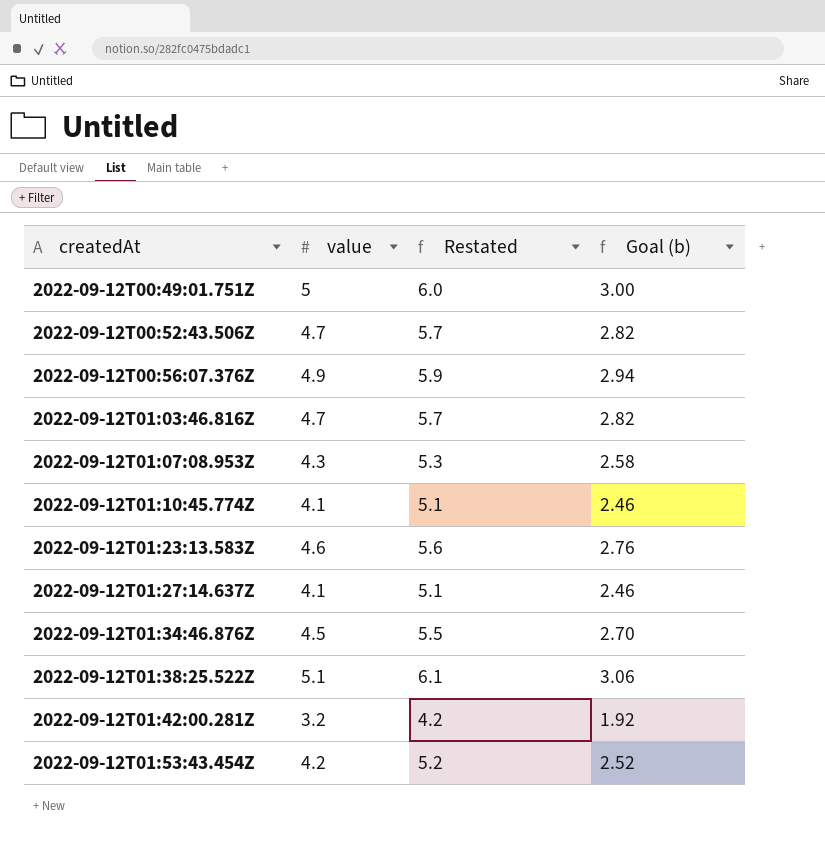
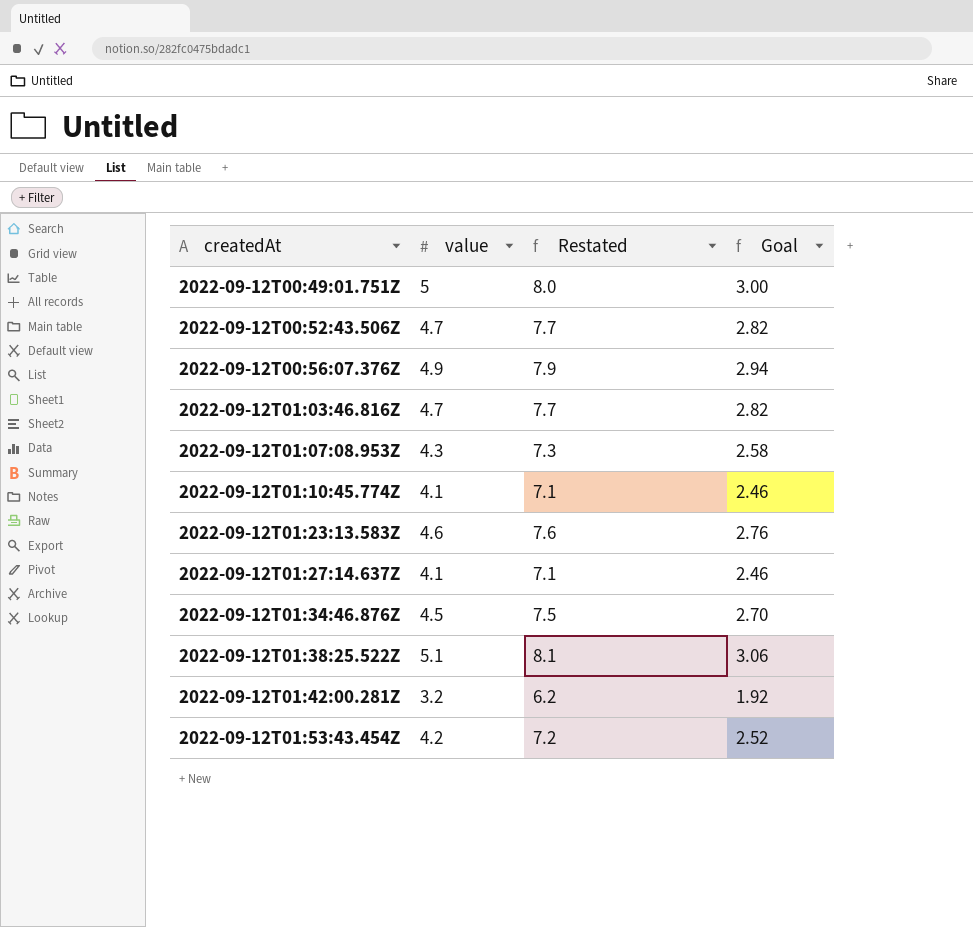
column Restated | formula: [value] + 1 -> [value] + 3
column name: Goal (b) -> Goal

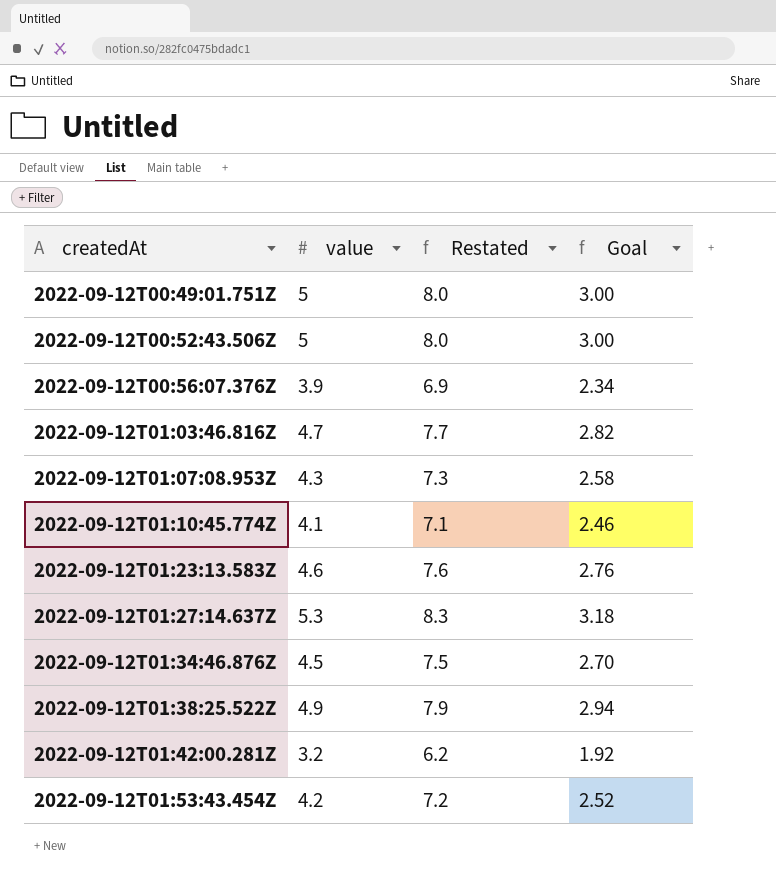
2022-09-12T00:52:43.506Z | value: 4.7 -> 5
2022-09-12T00:52:43.506Z | Restated: 7.7 -> 8.0
2022-09-12T00:52:43.506Z | Goal: 2.82 -> 3.00
2022-09-12T00:56:07.376Z | value: 4.9 -> 3.9
2022-09-12T00:56:07.376Z | Restated: 7.9 -> 6.9
2022-09-12T00:56:07.376Z | Goal: 2.94 -> 2.34
2022-09-12T01:27:14.637Z | value: 4.1 -> 5.3
2022-09-12T01:27:14.637Z | Restated: 7.1 -> 8.3
2022-09-12T01:27:14.637Z | Goal: 2.46 -> 3.18
2022-09-12T01:38:25.522Z | value: 5.1 -> 4.9
2022-09-12T01:38:25.522Z | Restated: 8.1 -> 7.9
2022-09-12T01:38:25.522Z | Goal: 3.06 -> 2.94

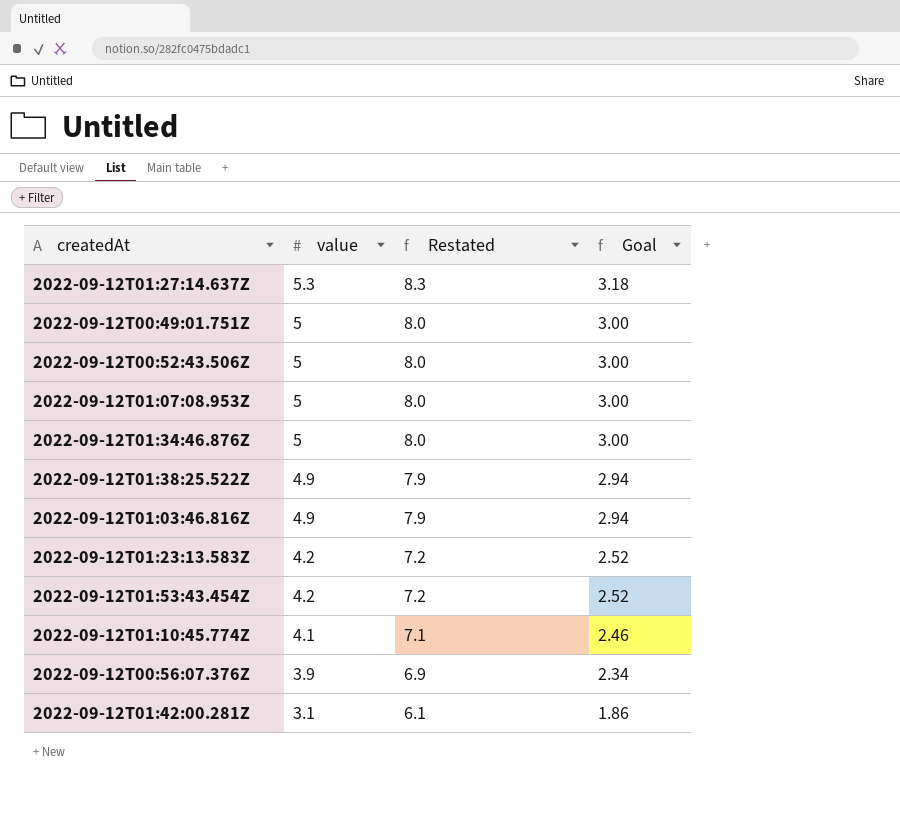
row order: createdAt ascending -> value descending
2022-09-12T01:07:08.953Z | value: 4.3 -> 5
2022-09-12T01:07:08.953Z | Restated: 7.3 -> 8.0
2022-09-12T01:07:08.953Z | Goal: 2.58 -> 3.00
2022-09-12T01:34:46.876Z | value: 4.5 -> 5
2022-09-12T01:34:46.876Z | Restated: 7.5 -> 8.0
2022-09-12T01:34:46.876Z | Goal: 2.70 -> 3.00
2022-09-12T01:03:46.816Z | value: 4.7 -> 4.9
2022-09-12T01:03:46.816Z | Restated: 7.7 -> 7.9
2022-09-12T01:03:46.816Z | Goal: 2.82 -> 2.94
2022-09-12T01:23:13.583Z | value: 4.6 -> 4.2
2022-09-12T01:23:13.583Z | Restated: 7.6 -> 7.2
2022-09-12T01:23:13.583Z | Goal: 2.76 -> 2.52
2022-09-12T01:42:00.281Z | value: 3.2 -> 3.1
2022-09-12T01:42:00.281Z | Restated: 6.2 -> 6.1
2022-09-12T01:42:00.281Z | Goal: 1.92 -> 1.86

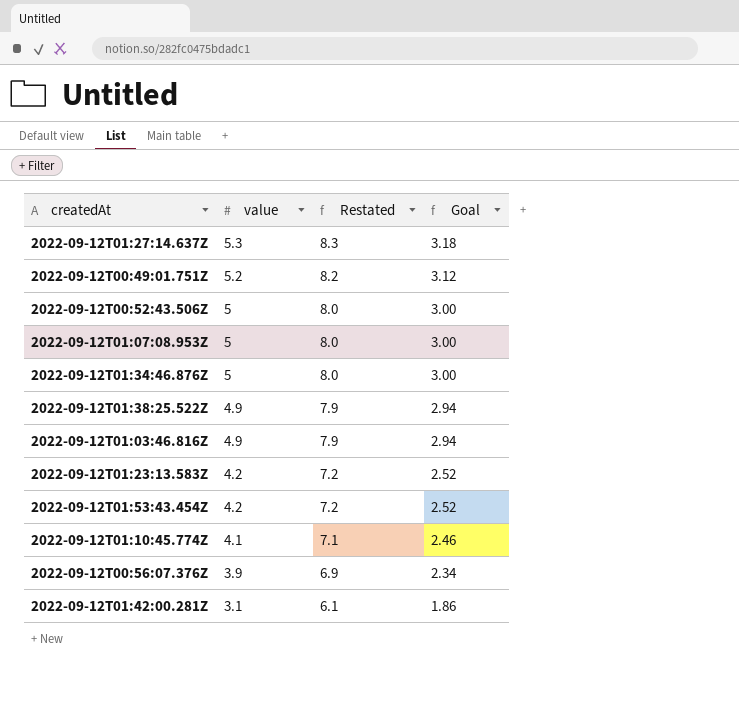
2022-09-12T00:49:01.751Z | value: 5 -> 5.2
2022-09-12T00:49:01.751Z | Restated: 8.0 -> 8.2
2022-09-12T00:49:01.751Z | Goal: 3.00 -> 3.12

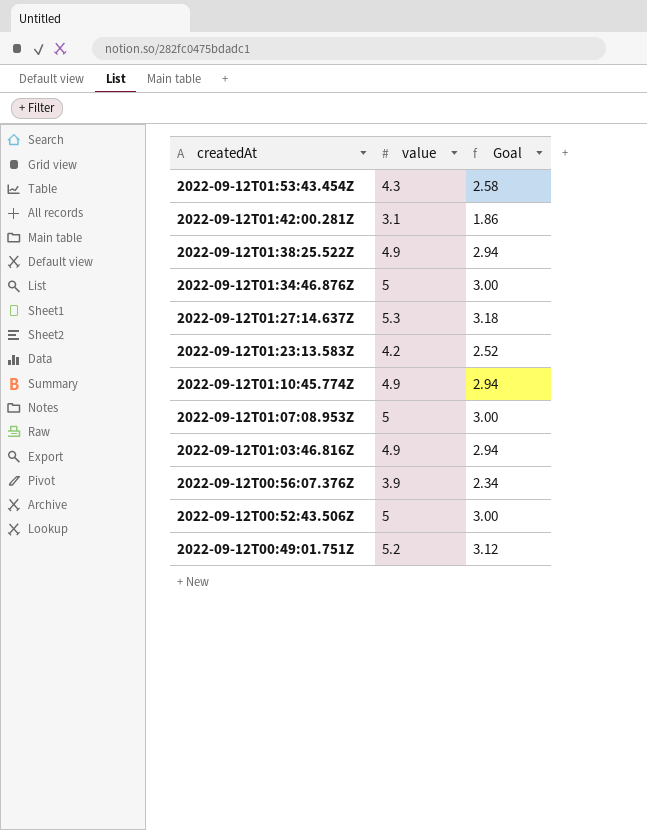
row order: value descending -> createdAt descending
column Restated | formula: [value] + 3 -> none
2022-09-12T01:53:43.454Z | value: 4.2 -> 4.3
2022-09-12T01:53:43.454Z | Goal: 2.52 -> 2.58
2022-09-12T01:10:45.774Z | value: 4.1 -> 4.9
2022-09-12T01:10:45.774Z | Goal: 2.46 -> 2.94

